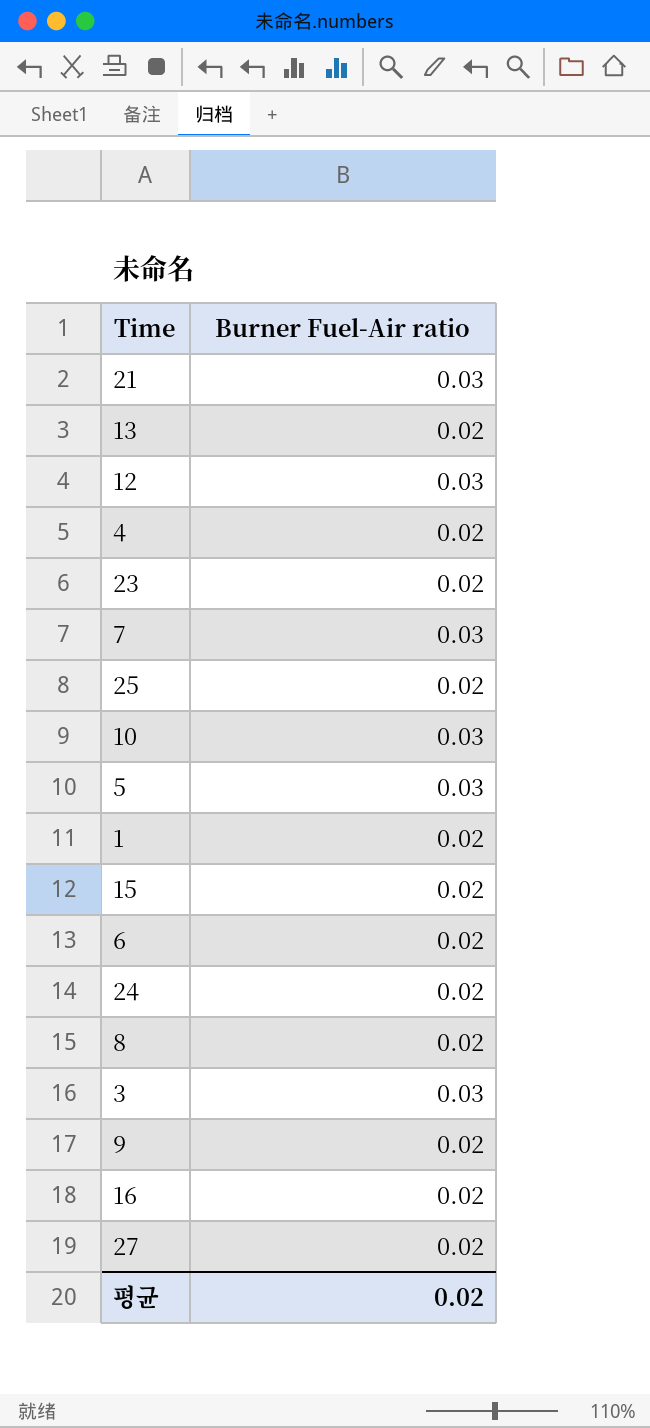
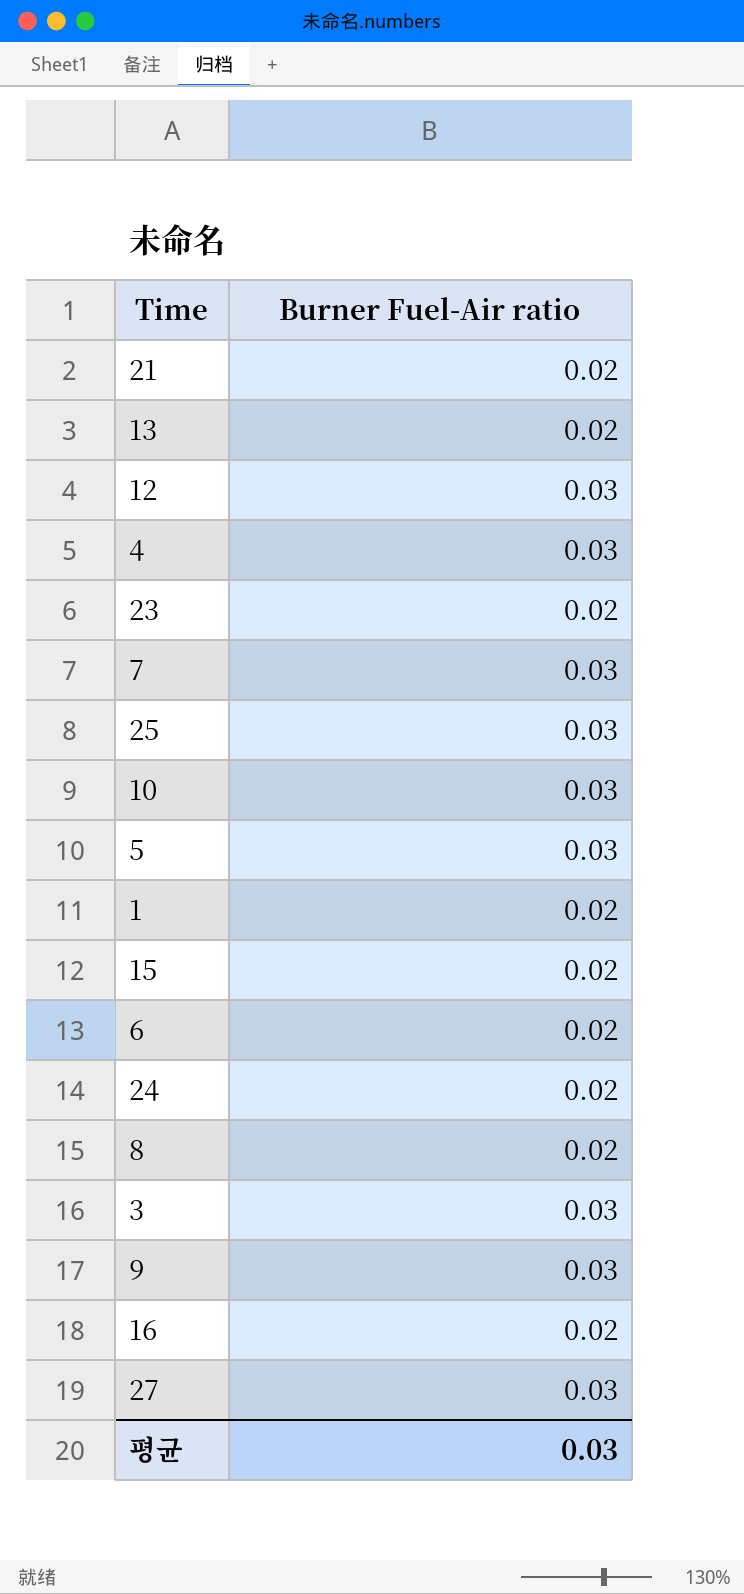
21 | Burner Fuel-Air ratio: 0.03 -> 0.02
4 | Burner Fuel-Air ratio: 0.02 -> 0.03
25 | Burner Fuel-Air ratio: 0.02 -> 0.03
9 | Burner Fuel-Air ratio: 0.02 -> 0.03
27 | Burner Fuel-Air ratio: 0.02 -> 0.03
평균 | Burner Fuel-Air ratio: 0.02 -> 0.03

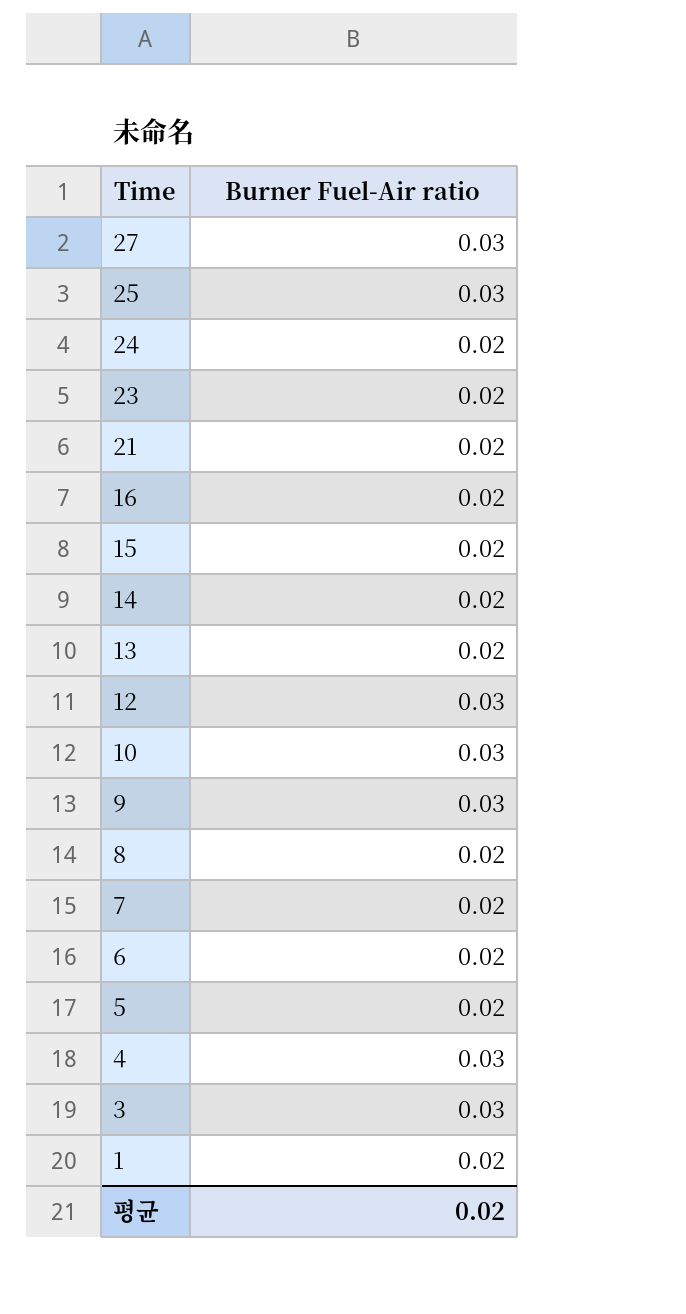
row order: none -> Time descending
row 14: none -> 0.02
7 | Burner Fuel-Air ratio: 0.03 -> 0.02
5 | Burner Fuel-Air ratio: 0.03 -> 0.02
평균 | Burner Fuel-Air ratio: 0.03 -> 0.02

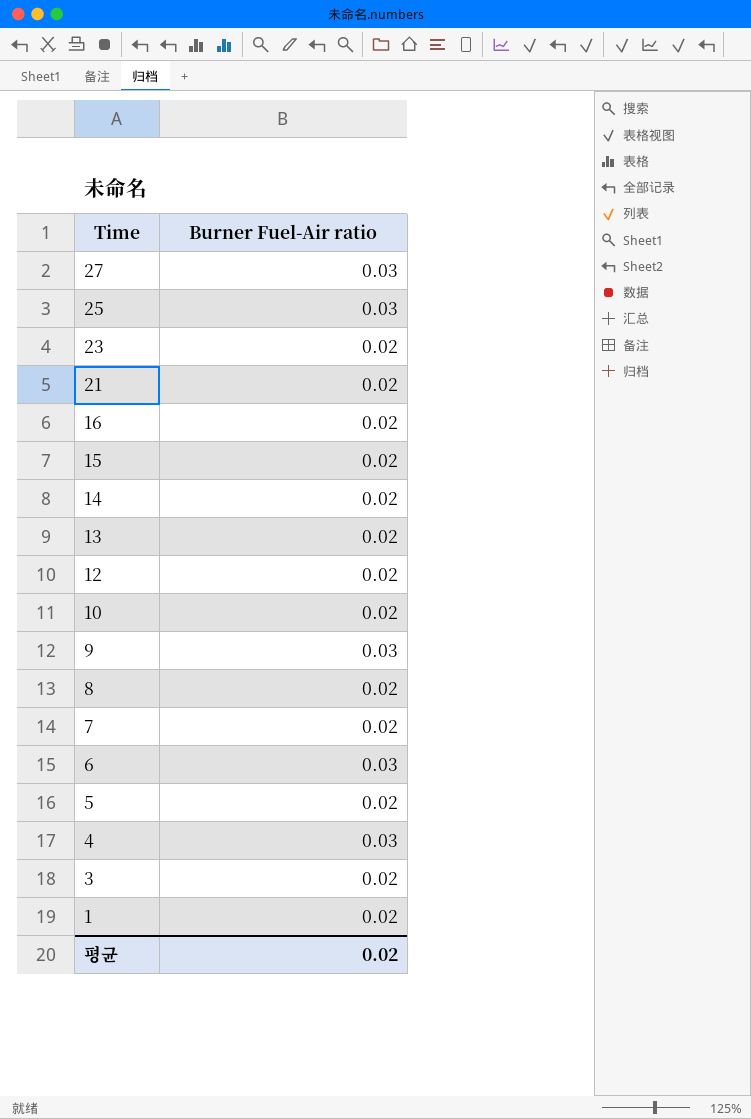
row 24: 0.02 -> none
12 | Burner Fuel-Air ratio: 0.03 -> 0.02
10 | Burner Fuel-Air ratio: 0.03 -> 0.02
6 | Burner Fuel-Air ratio: 0.02 -> 0.03
3 | Burner Fuel-Air ratio: 0.03 -> 0.02

